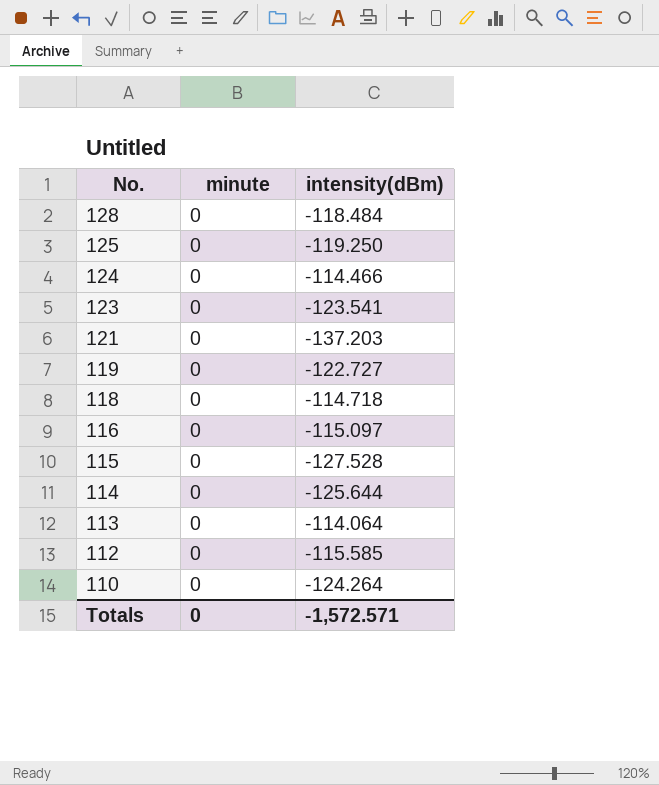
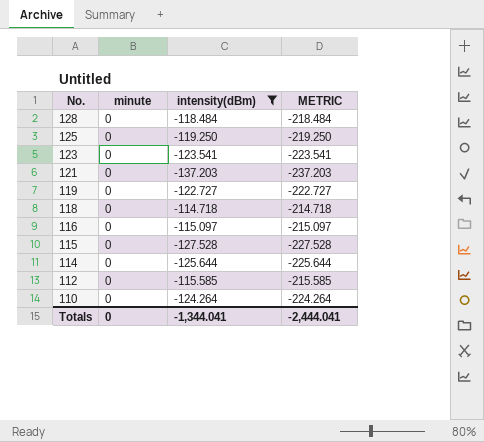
filter: none -> intensity(dBm) <= -114.718
column METRIC | formula: none -> [intensity(dBm)] - 100
Totals | intensity(dBm): -1,572.571 -> -1,344.041

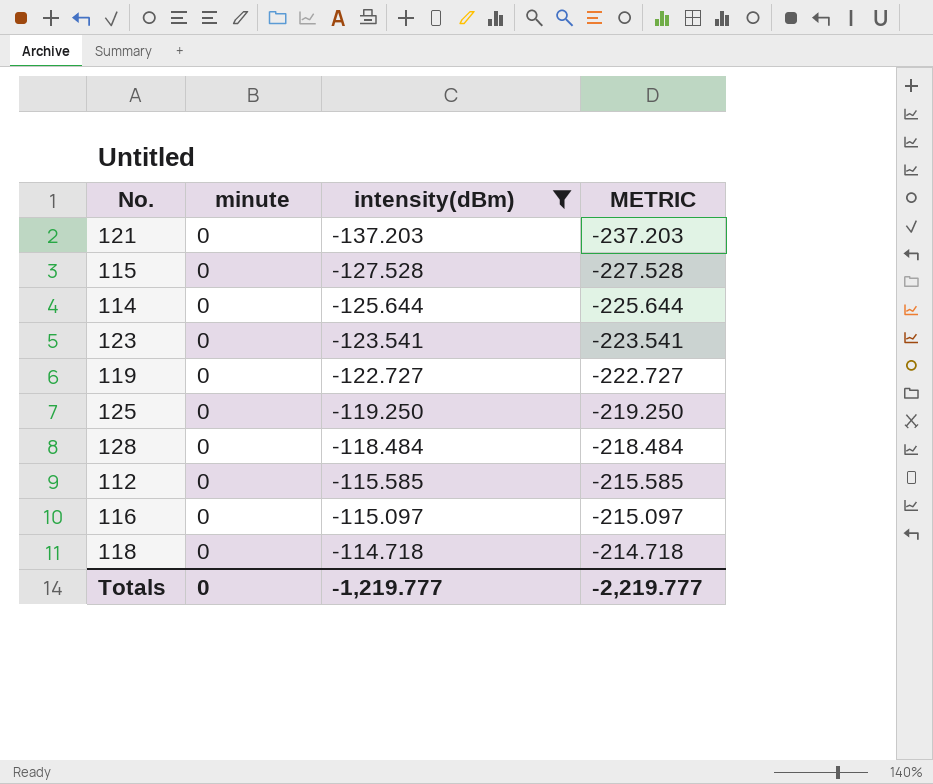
row order: No. descending -> intensity(dBm) ascending
row 110: 0 | -124.264 | -224.264 -> none
Totals | intensity(dBm): -1,344.041 -> -1,219.777
Totals | METRIC: -2,444.041 -> -2,219.777

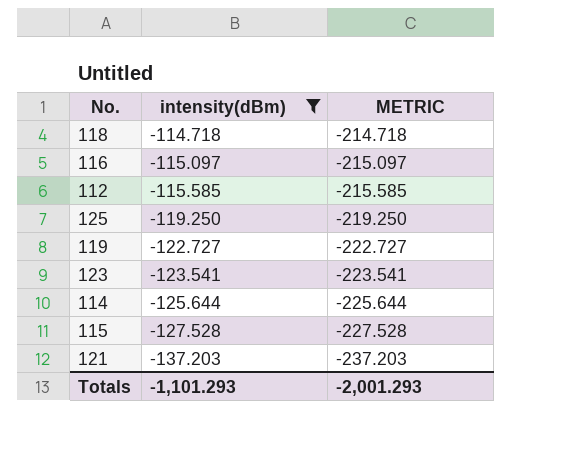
row order: intensity(dBm) ascending -> intensity(dBm) descending
column minute | position: 2 -> none
row 128: 0 | -118.484 | -218.484 -> none
Totals | intensity(dBm): -1,219.777 -> -1,101.293
Totals | METRIC: -2,219.777 -> -2,001.293

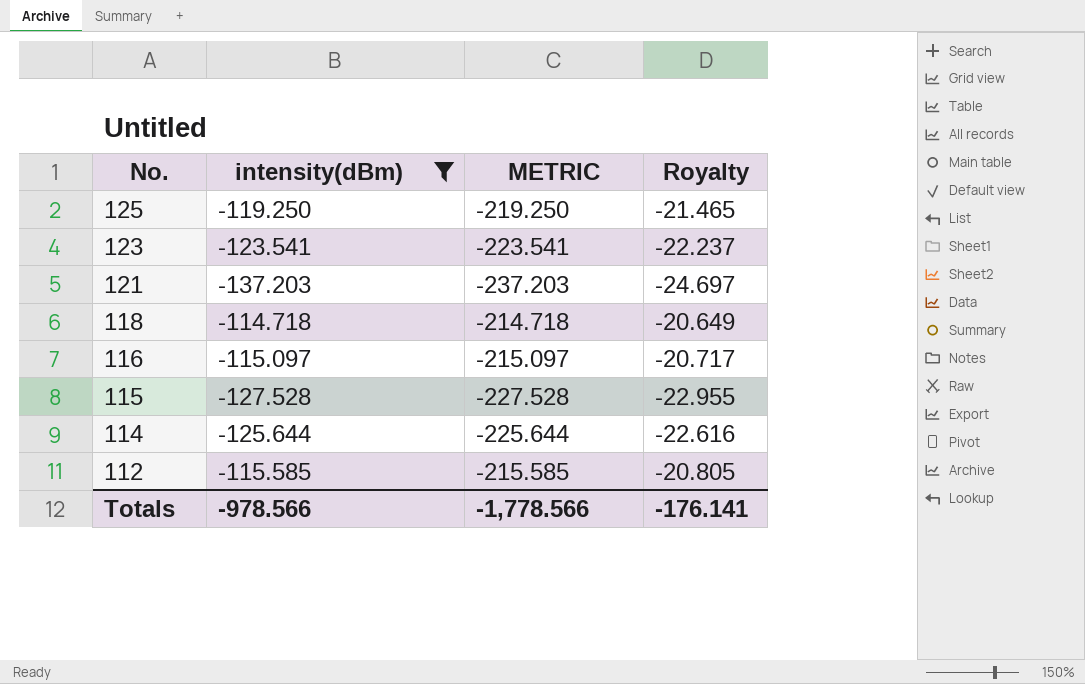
row order: intensity(dBm) descending -> No. descending
column Royalty | formula: none -> [intensity(dBm)] * 0.18
row 119: -122.727 | -222.727 -> none
Totals | intensity(dBm): -1,101.293 -> -978.566
Totals | METRIC: -2,001.293 -> -1,778.566

